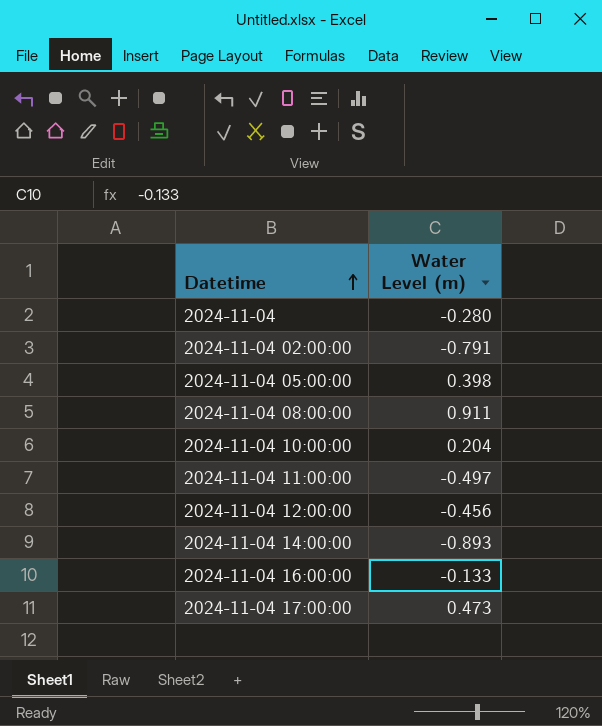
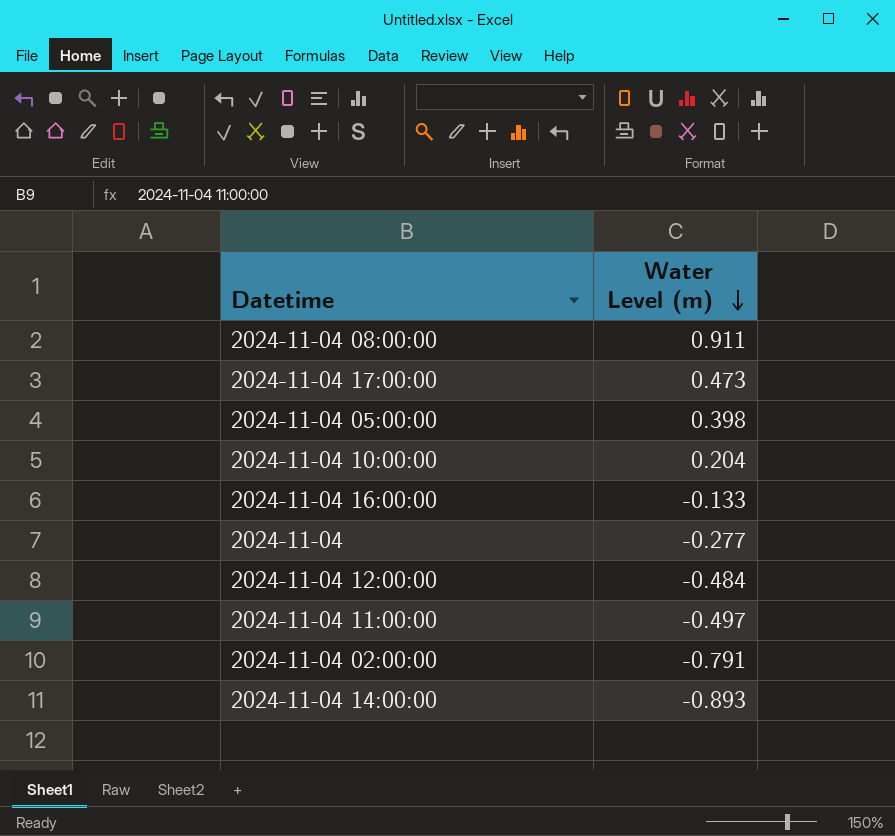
row order: Datetime ascending -> Water Level (m) descending
2024-11-04 | Water Level (m): -0.280 -> -0.277
2024-11-04 12:00:00 | Water Level (m): -0.456 -> -0.484

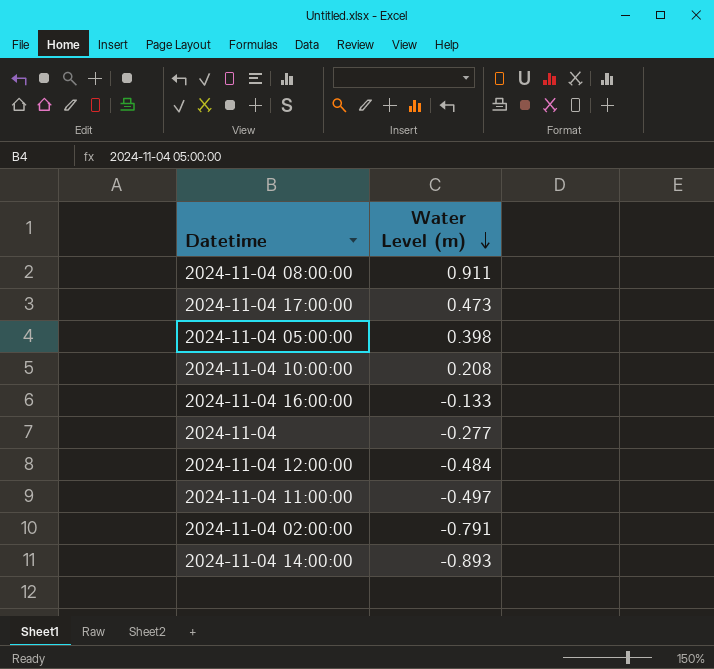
2024-11-04 10:00:00 | Water Level (m): 0.204 -> 0.208

